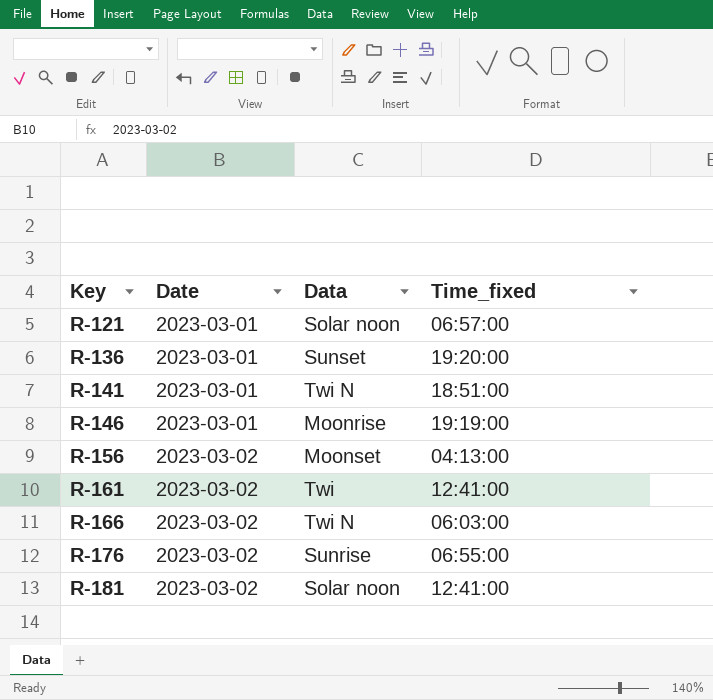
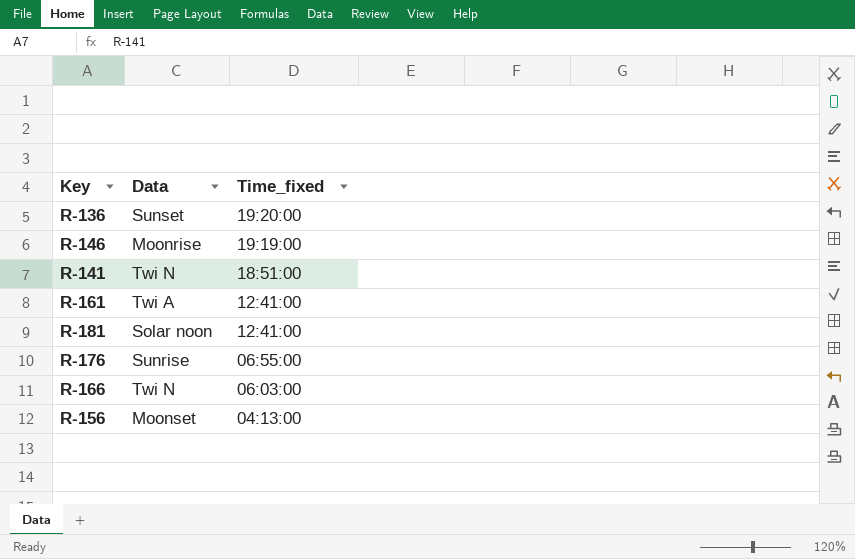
row order: Key ascending -> Time_fixed descending
column Date | position: 2 -> none
row R-121: 2023-03-01 | Solar noon | 06:57:00 -> none
R-161 | Data: Twi -> Twi A

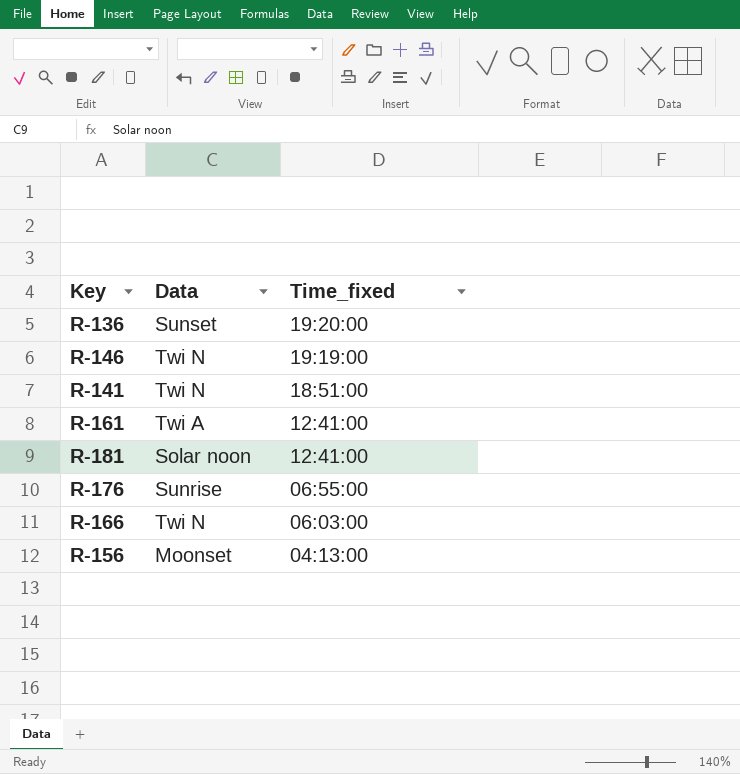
R-146 | Data: Moonrise -> Twi N

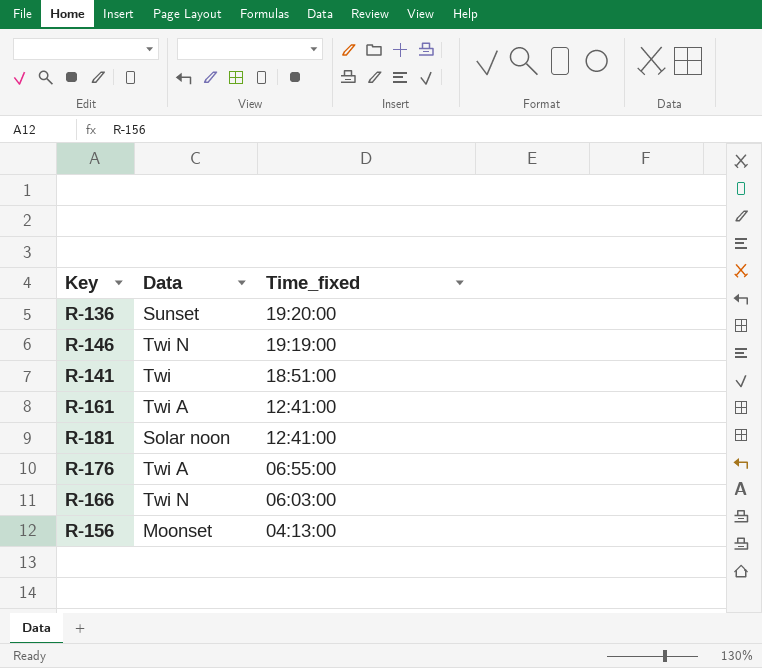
R-141 | Data: Twi N -> Twi
R-176 | Data: Sunrise -> Twi A

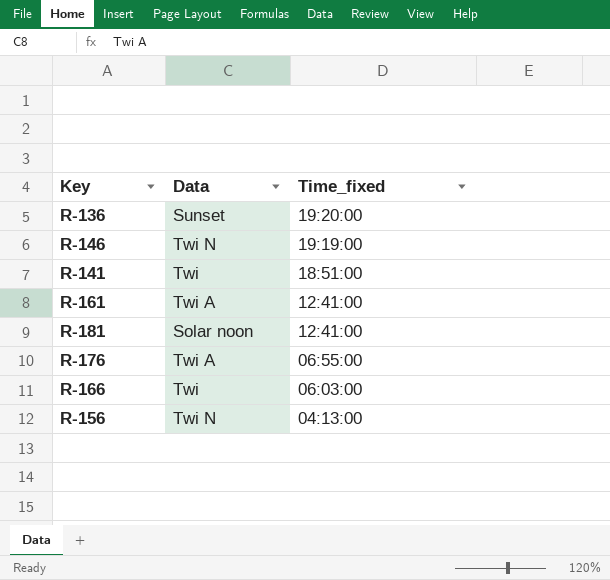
R-166 | Data: Twi N -> Twi
R-156 | Data: Moonset -> Twi N

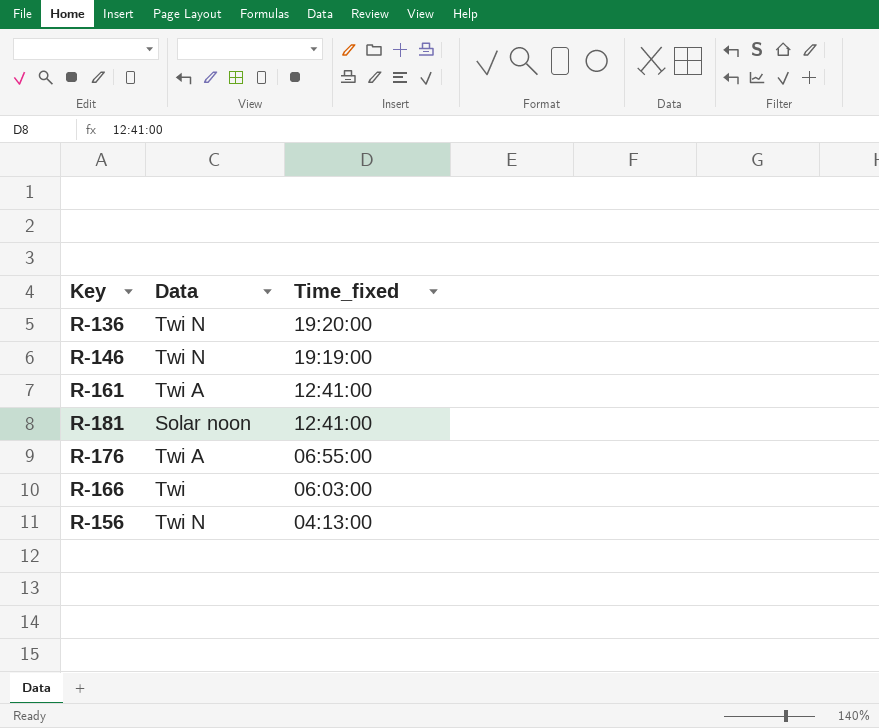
row R-141: Twi | 18:51:00 -> none
R-136 | Data: Sunset -> Twi N

